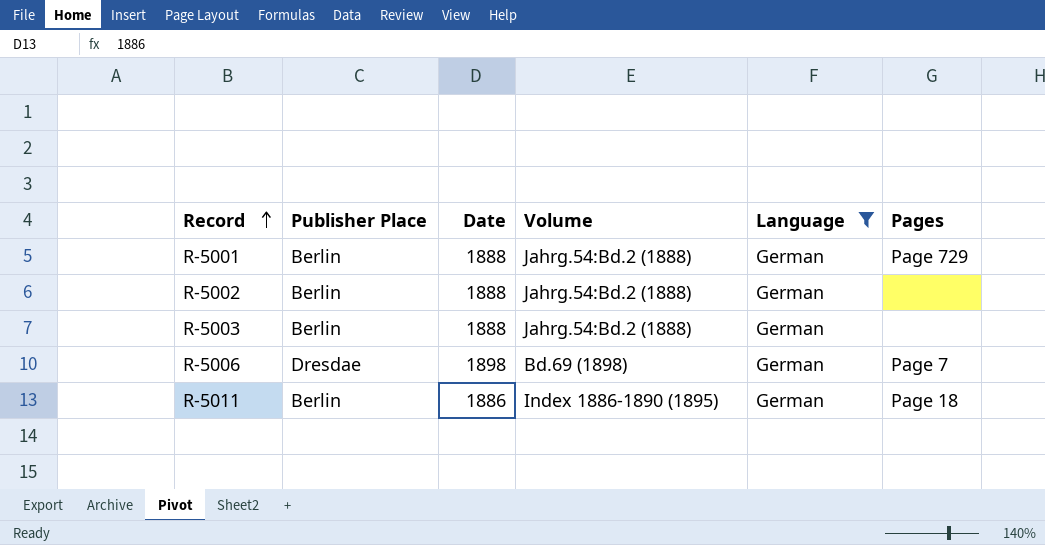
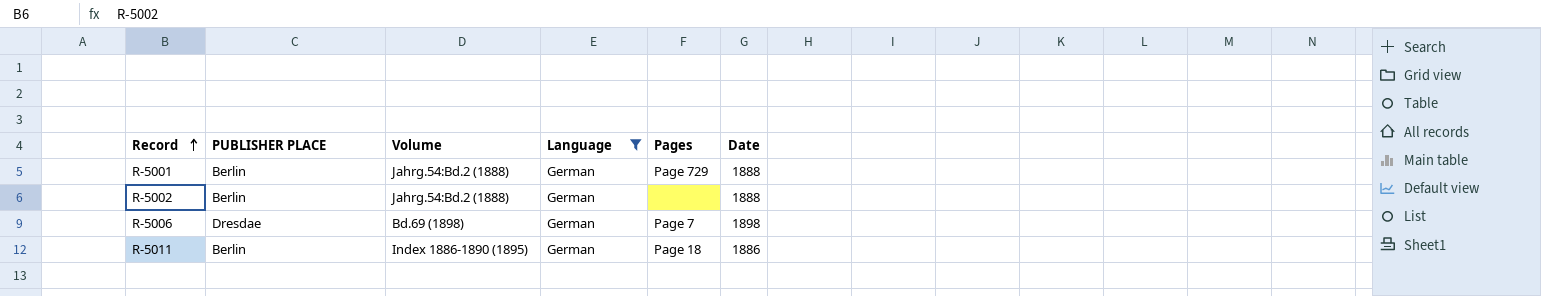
column name: Publisher Place -> PUBLISHER PLACE
column Date | position: 3 -> 6
row R-5003: Berlin | 1888 | Jahrg.54:Bd.2 (1888) | German | none -> none

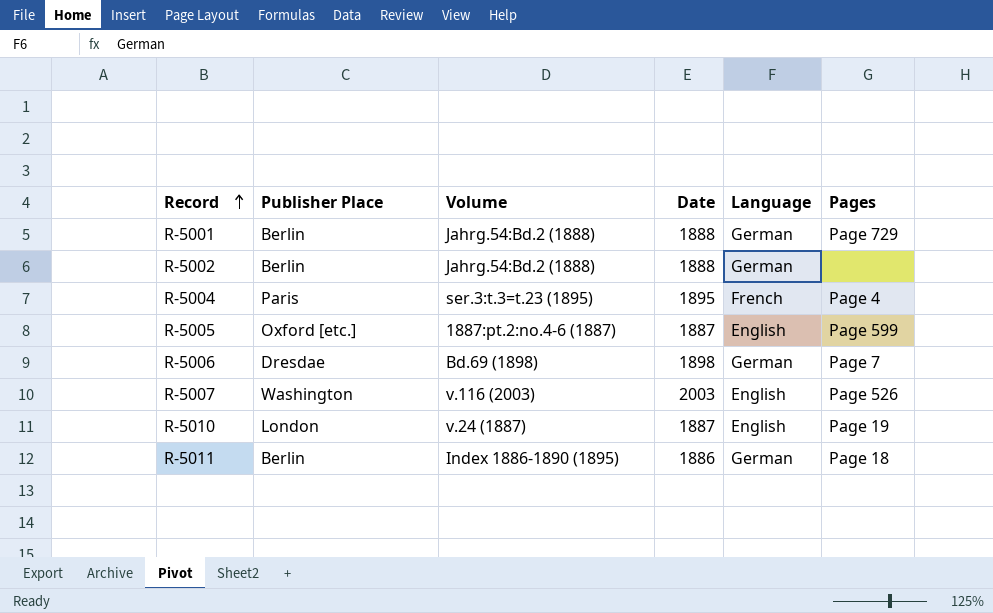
filter: Language = German -> none
column name: PUBLISHER PLACE -> Publisher Place
column Date | position: 6 -> 4

